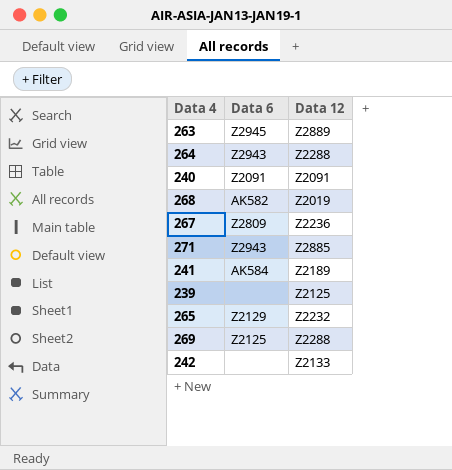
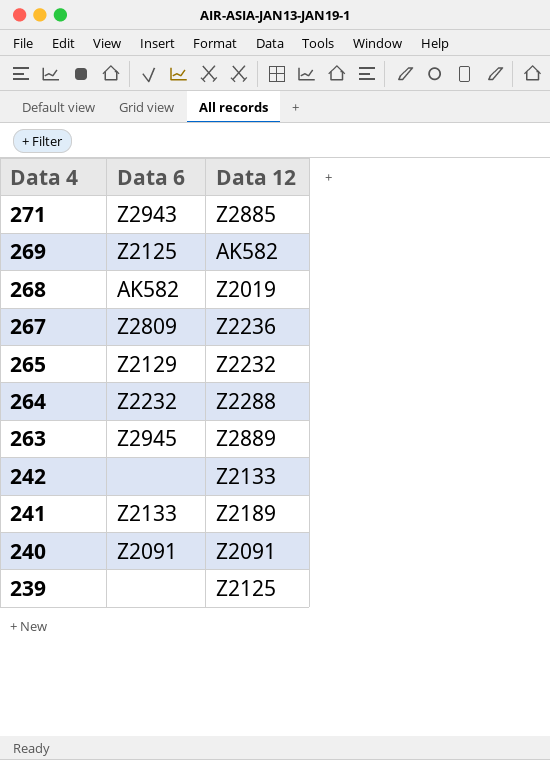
row order: none -> Data 4 descending
269 | Data 12: Z2288 -> AK582
264 | Data 6: Z2943 -> Z2232
241 | Data 6: AK584 -> Z2133

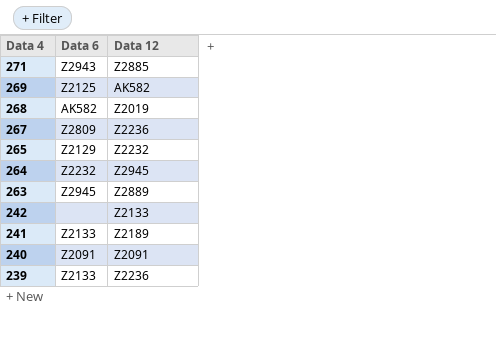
264 | Data 12: Z2288 -> Z2945
239 | Data 6: none -> Z2133
239 | Data 12: Z2125 -> Z2236

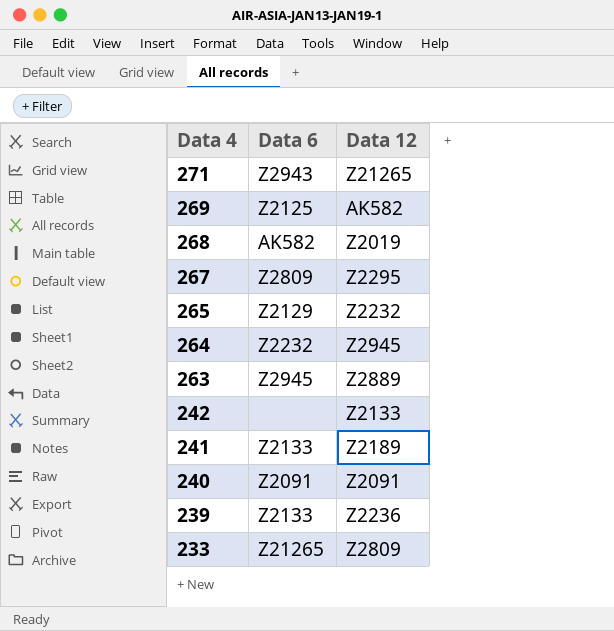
271 | Data 12: Z2885 -> Z21265
267 | Data 12: Z2236 -> Z2295
row 233: none -> Z21265 | Z2809

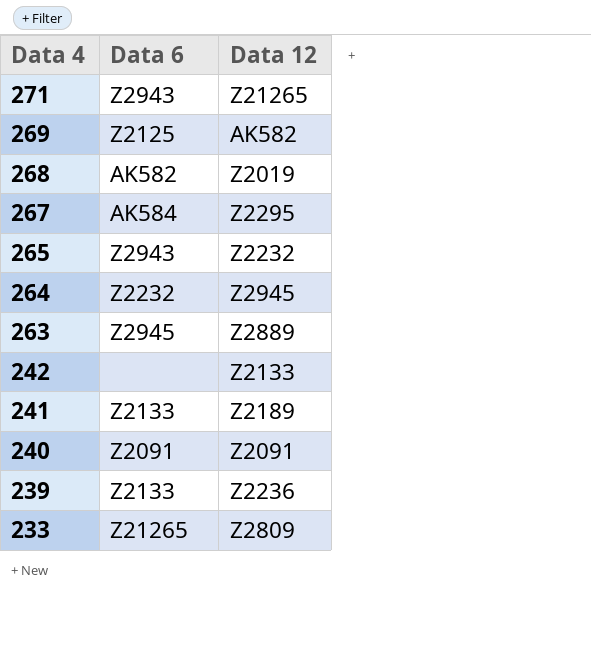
267 | Data 6: Z2809 -> AK584
265 | Data 6: Z2129 -> Z2943

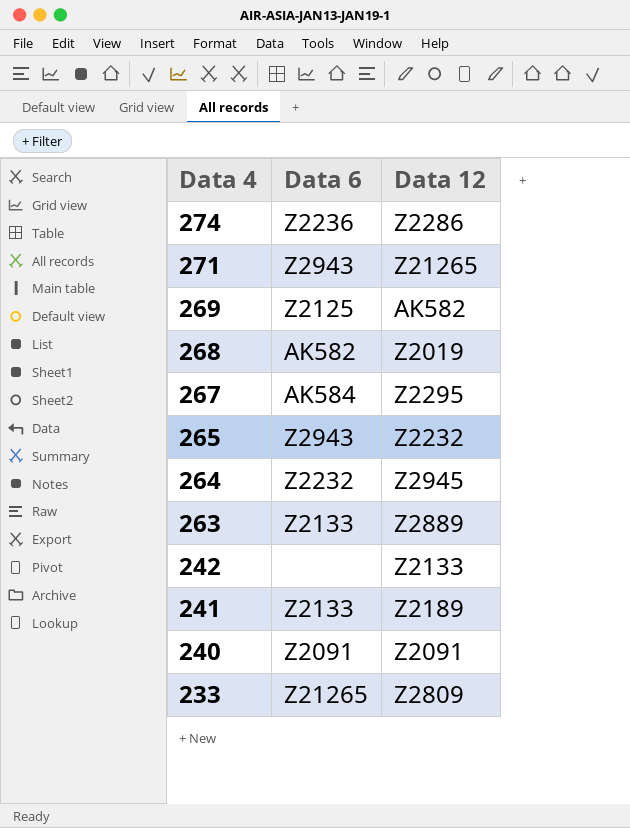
row 239: Z2133 | Z2236 -> none
row 274: none -> Z2236 | Z2286
263 | Data 6: Z2945 -> Z2133

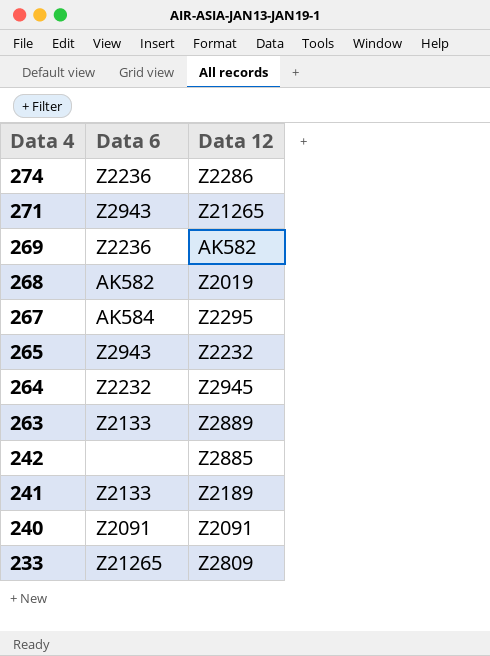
269 | Data 6: Z2125 -> Z2236
242 | Data 12: Z2133 -> Z2885

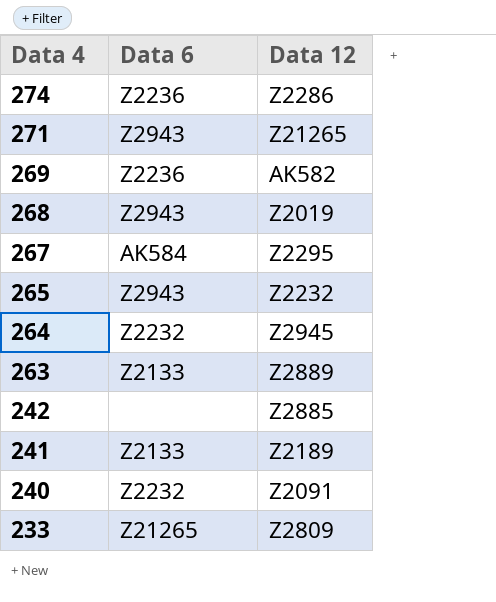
268 | Data 6: AK582 -> Z2943
240 | Data 6: Z2091 -> Z2232

